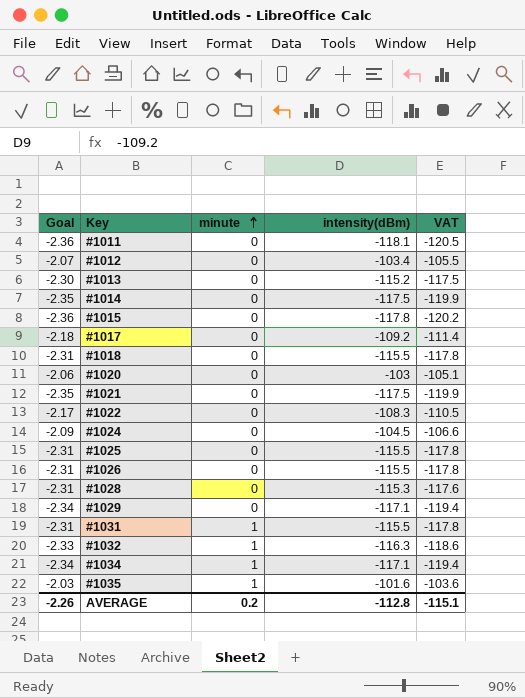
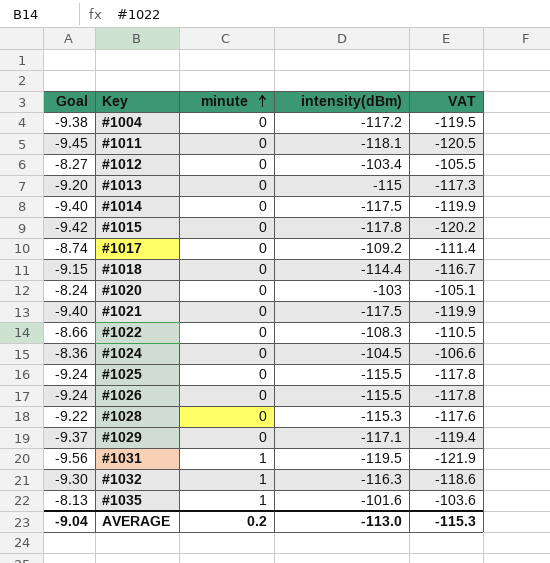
column Goal | formula: [intensity(dBm)] * 0.02 -> [intensity(dBm)] * 0.08
row #1034: -2.34 | 1 | -117.1 | -119.4 -> none
row #1004: none -> -9.38 | 0 | -117.2 | -119.5
#1013 | intensity(dBm): -115.2 -> -115
#1013 | VAT: -117.5 -> -117.3
#1018 | intensity(dBm): -115.5 -> -114.4
#1018 | VAT: -117.8 -> -116.7
#1031 | intensity(dBm): -115.5 -> -119.5
#1031 | VAT: -117.8 -> -121.9
AVERAGE | Goal: -2.26 -> -9.04
AVERAGE | intensity(dBm): -112.8 -> -113.0
AVERAGE | VAT: -115.1 -> -115.3

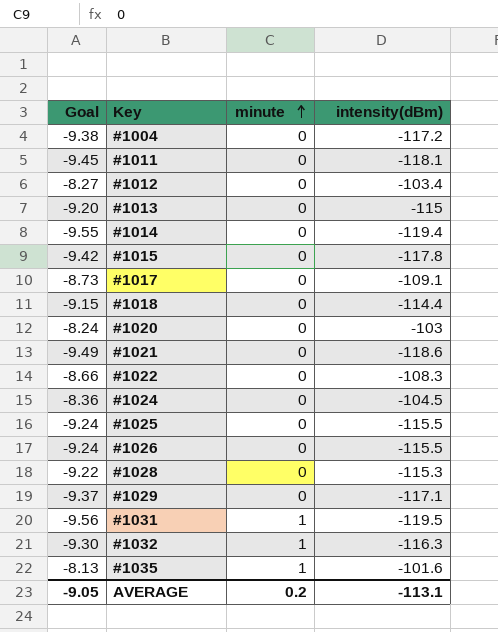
column VAT | formula: [intensity(dBm)] * 1.02 -> none
#1014 | Goal: -9.40 -> -9.55
#1014 | intensity(dBm): -117.5 -> -119.4
#1017 | Goal: -8.74 -> -8.73
#1017 | intensity(dBm): -109.2 -> -109.1
#1021 | Goal: -9.40 -> -9.49
#1021 | intensity(dBm): -117.5 -> -118.6
AVERAGE | Goal: -9.04 -> -9.05
AVERAGE | intensity(dBm): -113.0 -> -113.1

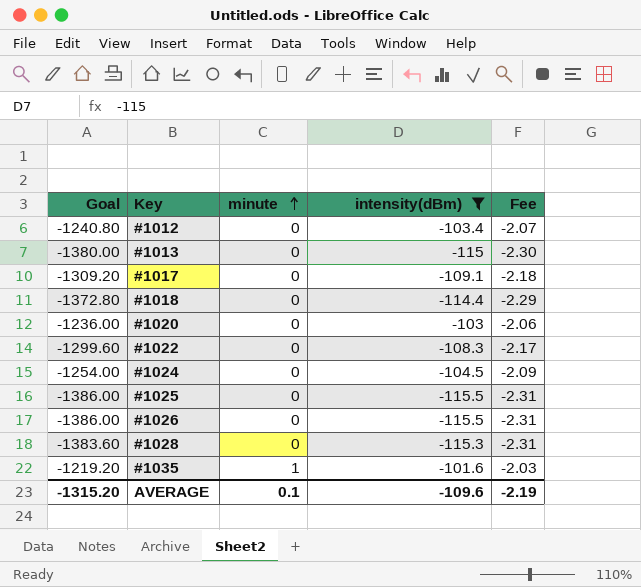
filter: none -> intensity(dBm) >= -115.5
column Goal | formula: [intensity(dBm)] * 0.08 -> [intensity(dBm)] * 12
column Fee | formula: none -> [intensity(dBm)] * 0.02
AVERAGE | Goal: -9.05 -> -1315.20
AVERAGE | minute: 0.2 -> 0.1
AVERAGE | intensity(dBm): -113.1 -> -109.6

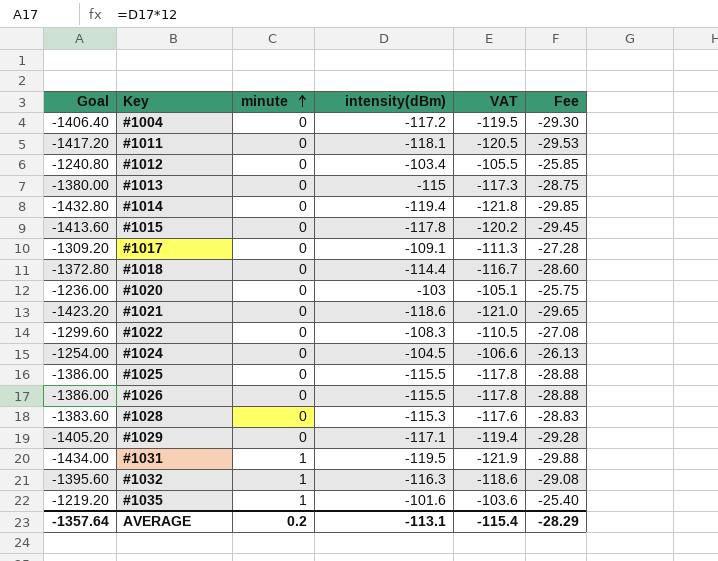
filter: intensity(dBm) >= -115.5 -> none
column VAT | formula: none -> [intensity(dBm)] * 1.02
column Fee | formula: [intensity(dBm)] * 0.02 -> [intensity(dBm)] * 0.25
AVERAGE | Goal: -1315.20 -> -1357.64
AVERAGE | minute: 0.1 -> 0.2
AVERAGE | intensity(dBm): -109.6 -> -113.1
AVERAGE | Fee: -2.19 -> -28.29

